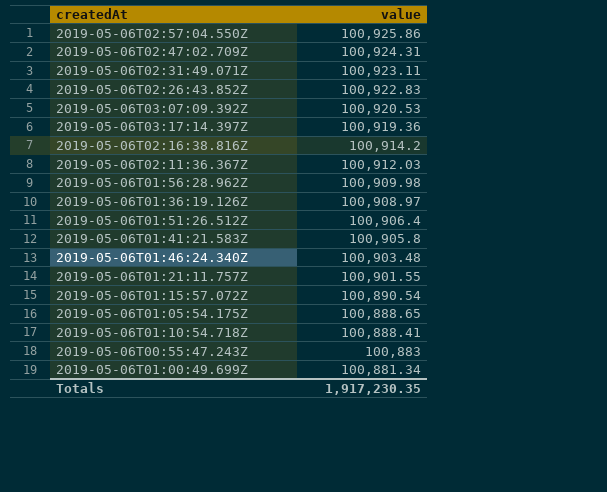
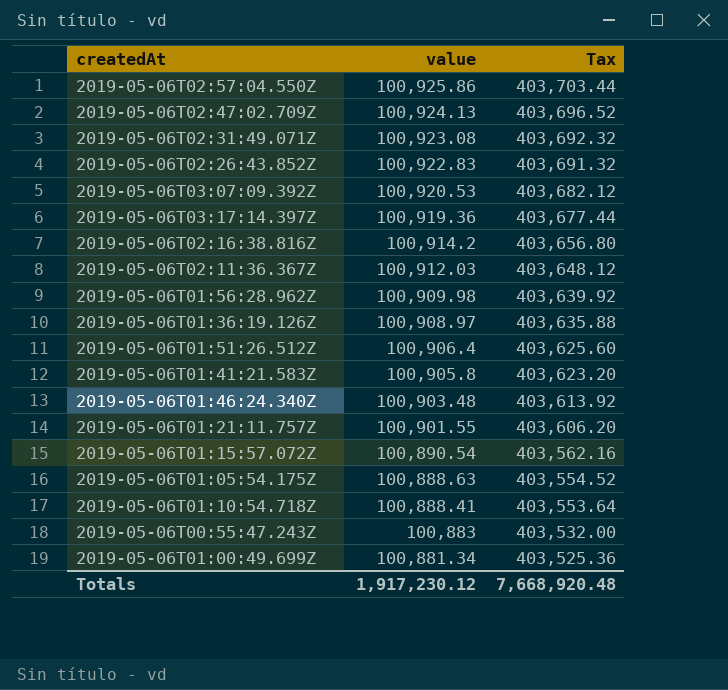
column Tax | formula: none -> [value] * 4
2019-05-06T02:47:02.709Z | value: 100,924.31 -> 100,924.13
2019-05-06T02:31:49.071Z | value: 100,923.11 -> 100,923.08
2019-05-06T01:05:54.175Z | value: 100,888.65 -> 100,888.63
Totals | value: 1,917,230.35 -> 1,917,230.12

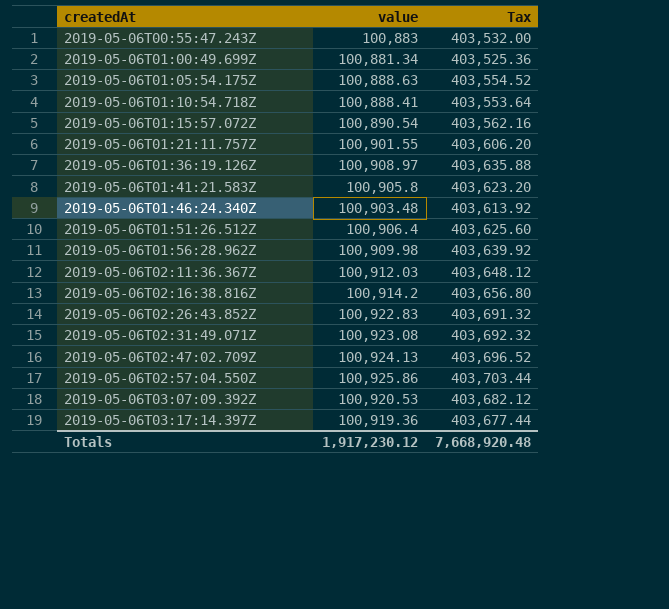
row order: value descending -> createdAt ascending

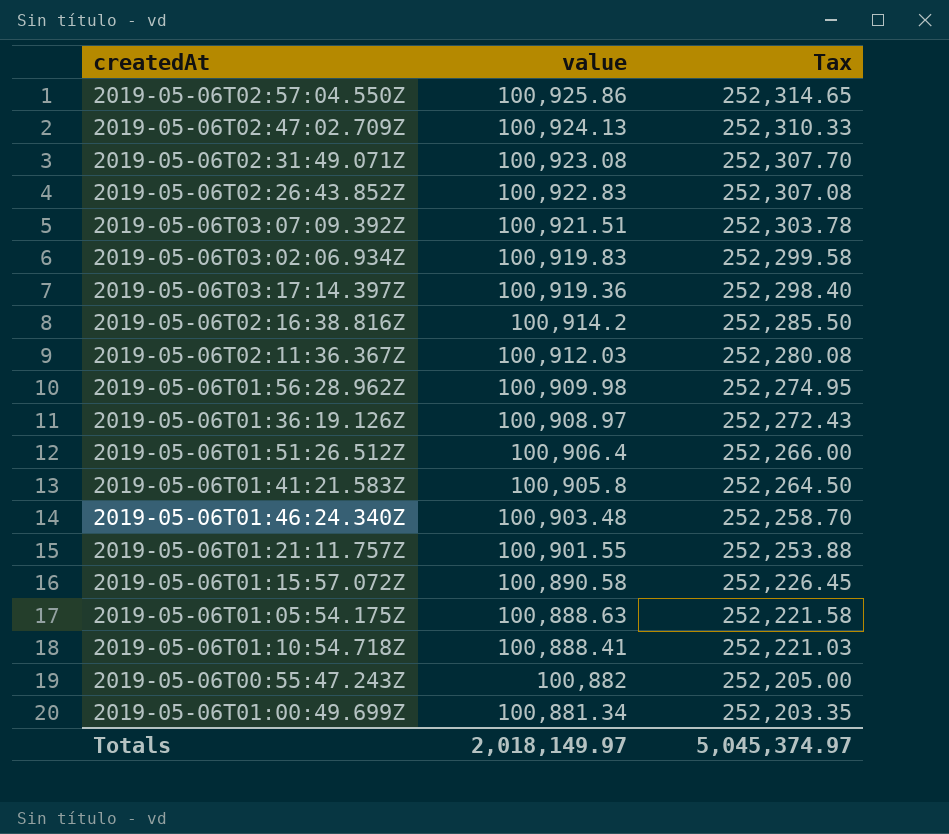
row order: createdAt ascending -> value descending
column Tax | formula: [value] * 4 -> [value] * 2.5
2019-05-06T03:07:09.392Z | value: 100,920.53 -> 100,921.51
row 2019-05-06T03:02:06.934Z: none -> 100,919.83 | 252,299.58
2019-05-06T01:15:57.072Z | value: 100,890.54 -> 100,890.58
2019-05-06T00:55:47.243Z | value: 100,883 -> 100,882
Totals | value: 1,917,230.12 -> 2,018,149.97
Totals | Tax: 7,668,920.48 -> 5,045,374.97

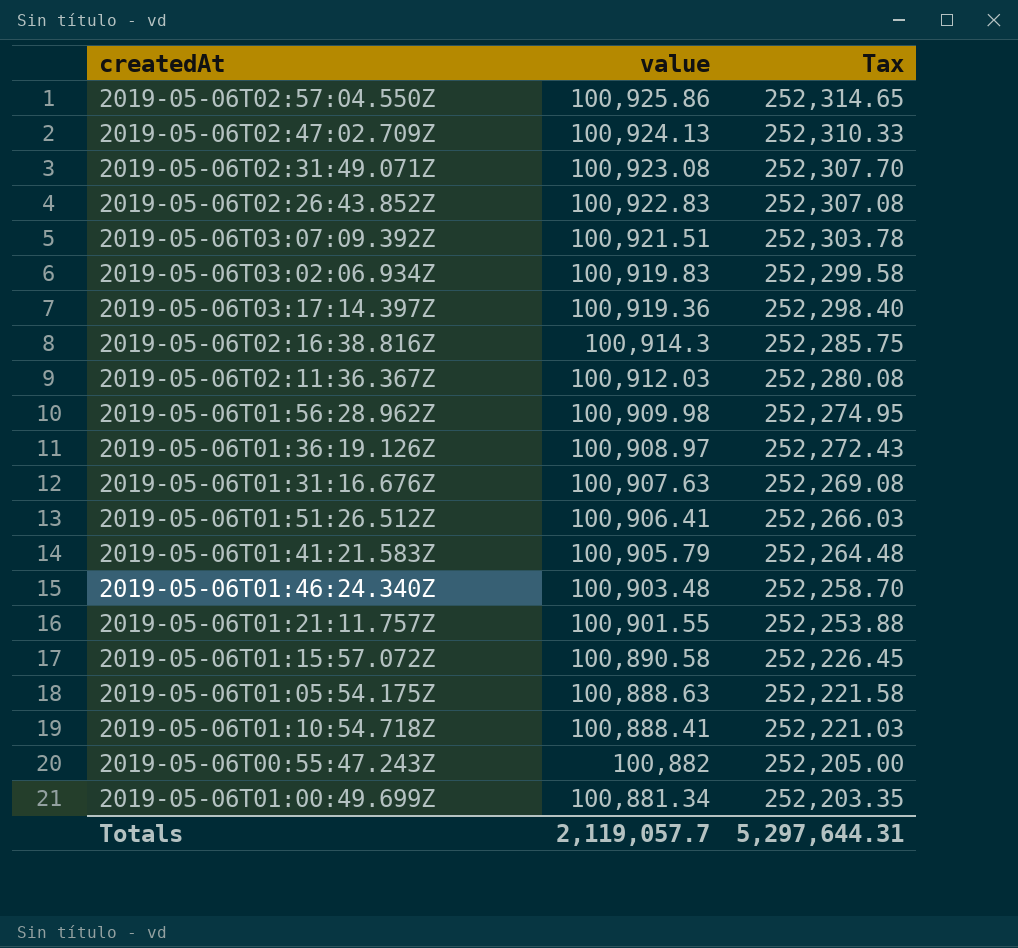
2019-05-06T02:16:38.816Z | value: 100,914.2 -> 100,914.3
2019-05-06T02:16:38.816Z | Tax: 252,285.50 -> 252,285.75
row 2019-05-06T01:31:16.676Z: none -> 100,907.63 | 252,269.08
2019-05-06T01:51:26.512Z | value: 100,906.4 -> 100,906.41
2019-05-06T01:51:26.512Z | Tax: 252,266.00 -> 252,266.03
2019-05-06T01:41:21.583Z | value: 100,905.8 -> 100,905.79
2019-05-06T01:41:21.583Z | Tax: 252,264.50 -> 252,264.48
Totals | value: 2,018,149.97 -> 2,119,057.7
Totals | Tax: 5,045,374.97 -> 5,297,644.31

